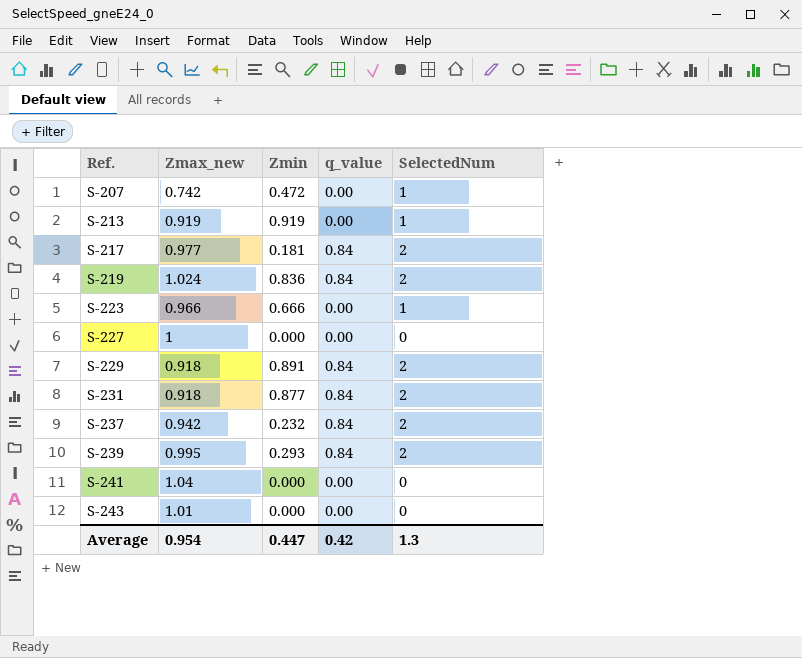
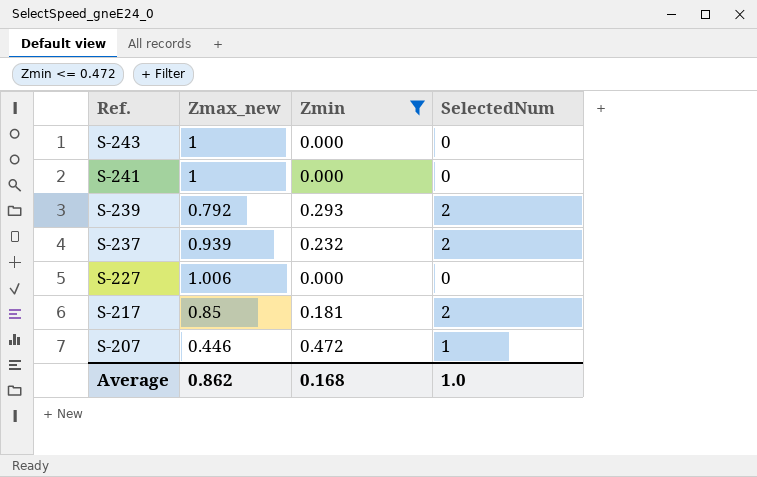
filter: none -> Zmin <= 0.472
row order: Ref. ascending -> Ref. descending
column q_value | position: 4 -> none
S-243 | Zmax_new: 1.01 -> 1
S-241 | Zmax_new: 1.04 -> 1
S-239 | Zmax_new: 0.995 -> 0.792
S-237 | Zmax_new: 0.942 -> 0.939
S-227 | Zmax_new: 1 -> 1.006
S-217 | Zmax_new: 0.977 -> 0.85
S-207 | Zmax_new: 0.742 -> 0.446
Average | Zmax_new: 0.954 -> 0.862
Average | Zmin: 0.447 -> 0.168
Average | SelectedNum: 1.3 -> 1.0

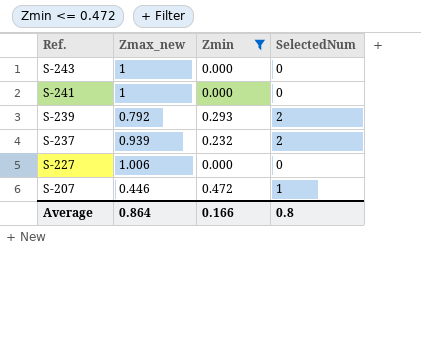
row S-217: 0.85 | 0.181 | 2 -> none
Average | Zmax_new: 0.862 -> 0.864
Average | Zmin: 0.168 -> 0.166
Average | SelectedNum: 1.0 -> 0.8

